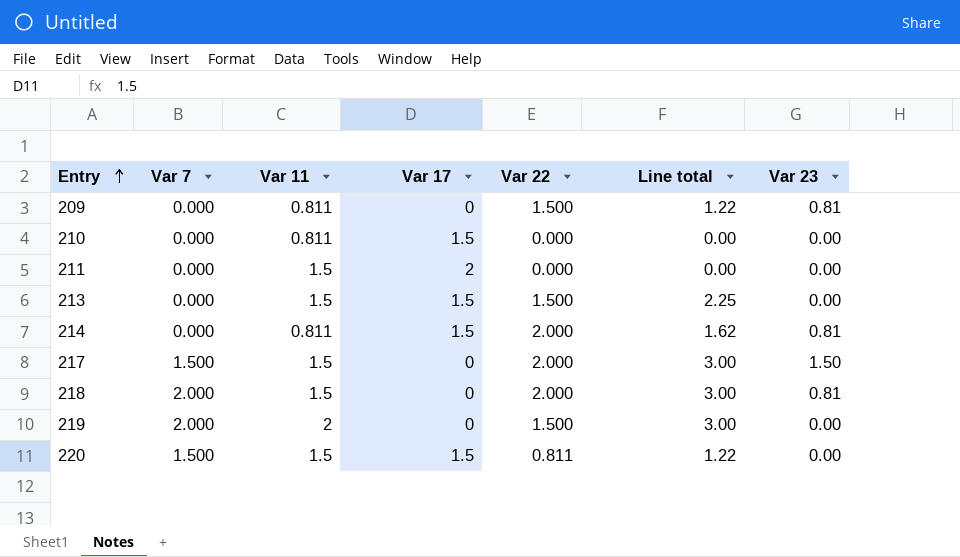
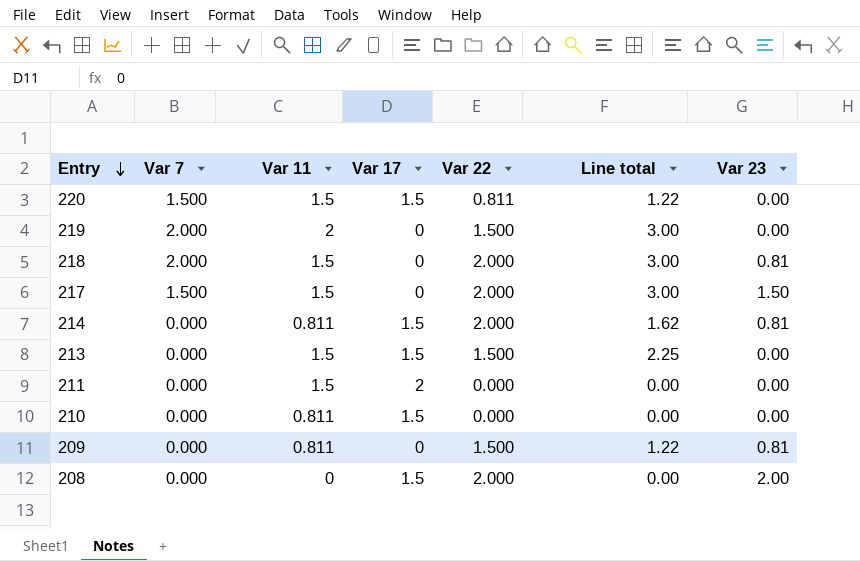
row order: Entry ascending -> Entry descending
row 208: none -> 0.000 | 0 | 1.5 | 2.000 | 0.00 | 2.00

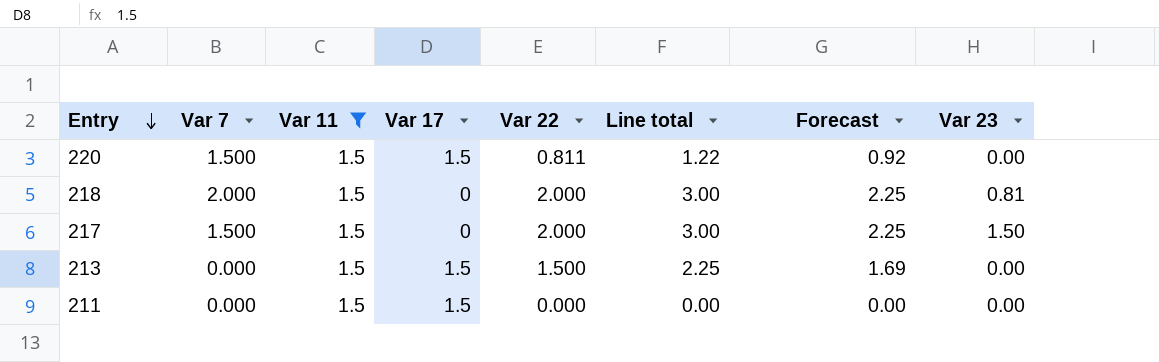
filter: none -> Var 11 = 1.5
column Forecast | formula: none -> [Line total] * 0.75
211 | Var 17: 2 -> 1.5

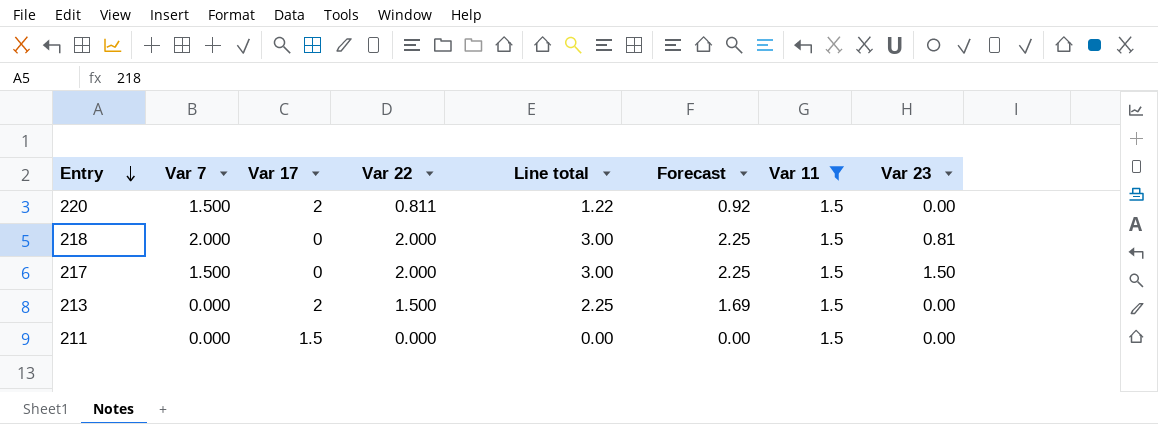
column Var 11 | position: 3 -> 7
220 | Var 17: 1.5 -> 2
213 | Var 17: 1.5 -> 2

